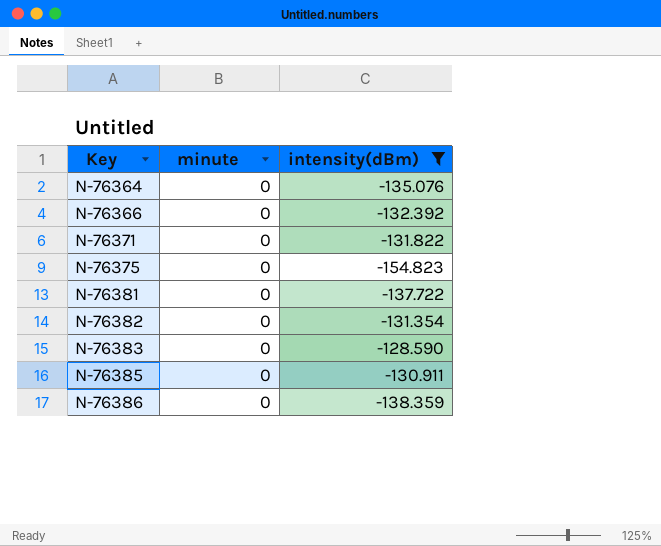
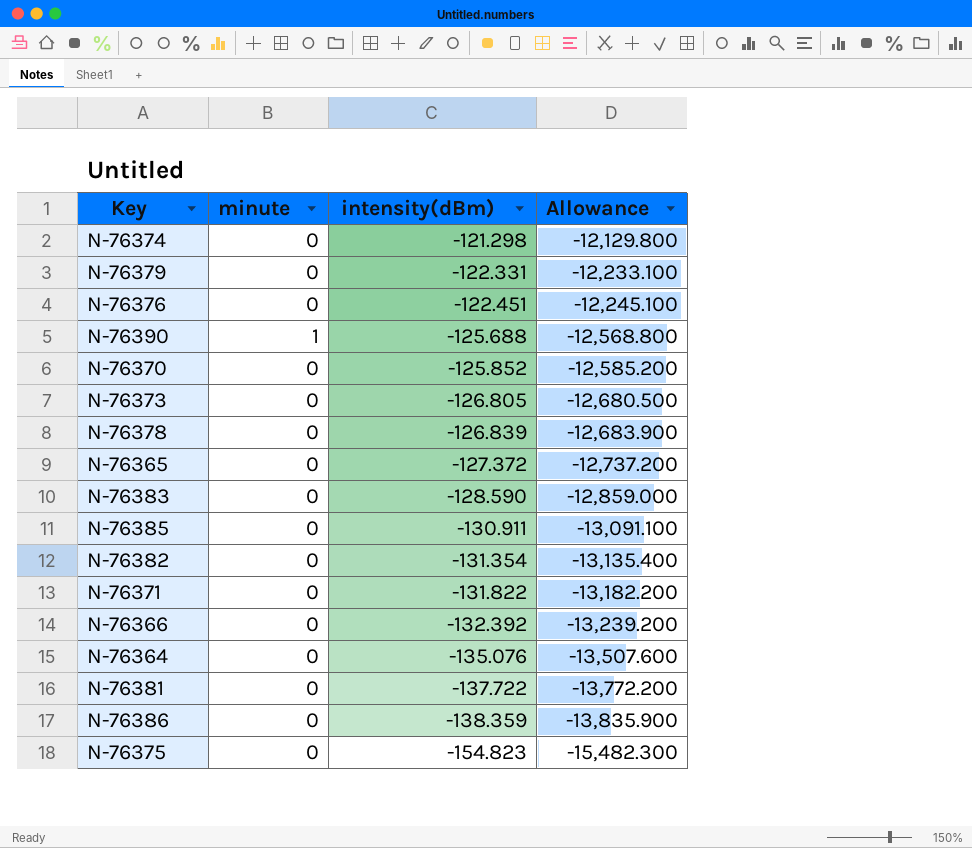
filter: intensity(dBm) <= -128.590 -> none
row order: Key ascending -> intensity(dBm) descending
column Allowance | formula: none -> [intensity(dBm)] * 100

